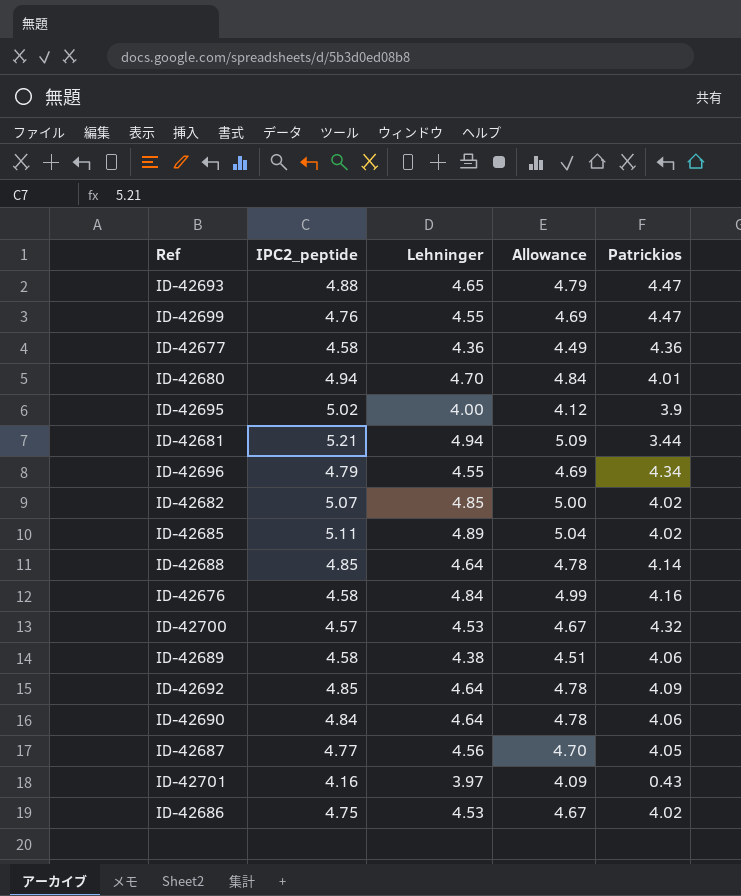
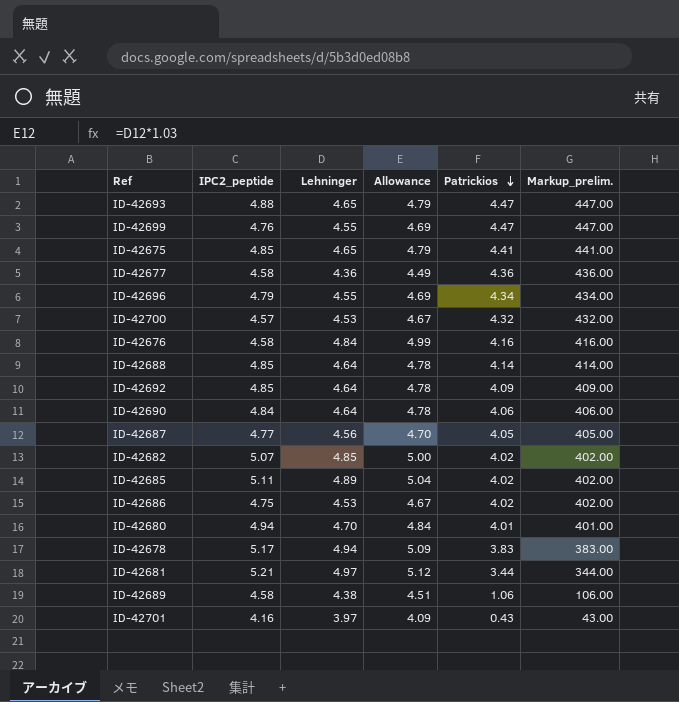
row order: none -> Patrickios descending
column Markup_prelim. | formula: none -> [Patrickios] * 100
row ID-42695: 5.02 | 4.00 | 4.12 | 3.9 -> none
row ID-42675: none -> 4.85 | 4.65 | 4.79 | 4.41 | 441.00
row ID-42678: none -> 5.17 | 4.94 | 5.09 | 3.83 | 383.00
ID-42681 | Lehninger: 4.94 -> 4.97
ID-42681 | Allowance: 5.09 -> 5.12
ID-42689 | Patrickios: 4.06 -> 1.06

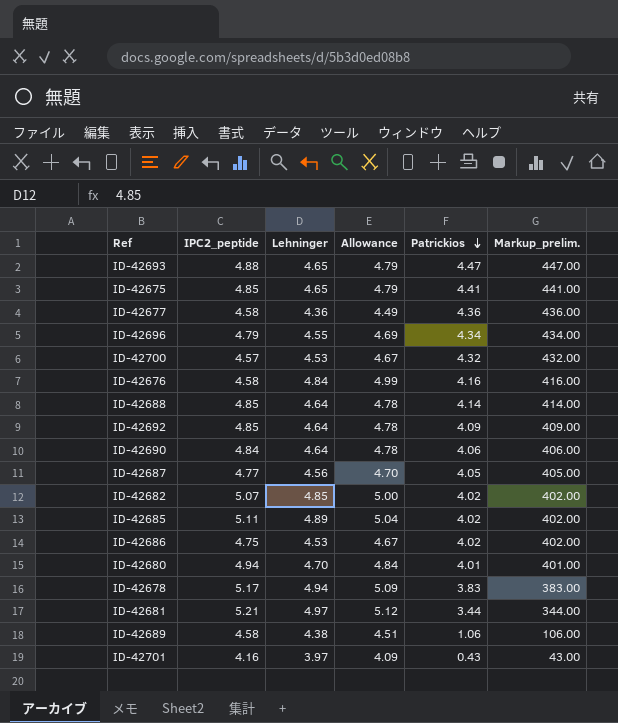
row ID-42699: 4.76 | 4.55 | 4.69 | 4.47 | 447.00 -> none

